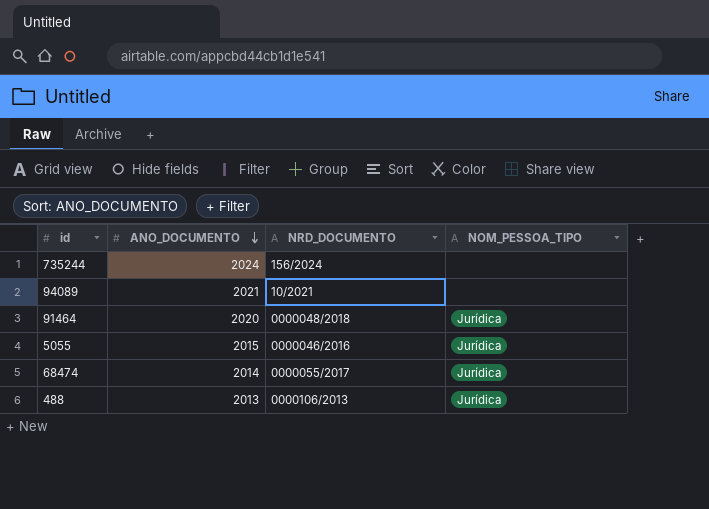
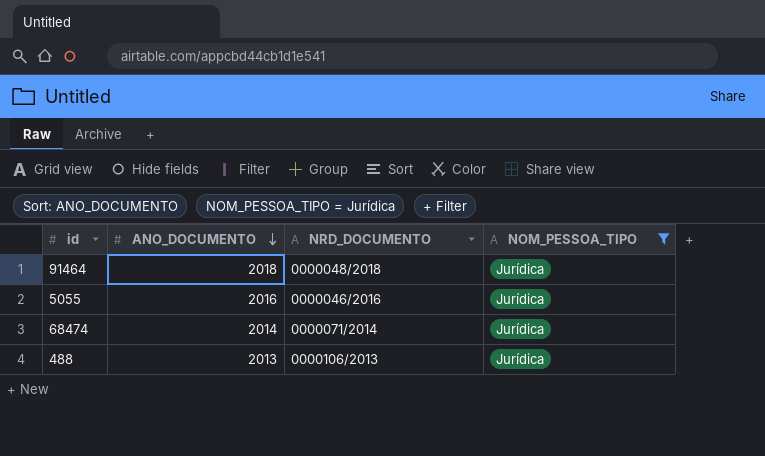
filter: none -> NOM_PESSOA_TIPO = Jurídica
91464 | ANO_DOCUMENTO: 2020 -> 2018
5055 | ANO_DOCUMENTO: 2015 -> 2016
68474 | NRD_DOCUMENTO: 0000055/2017 -> 0000071/2014

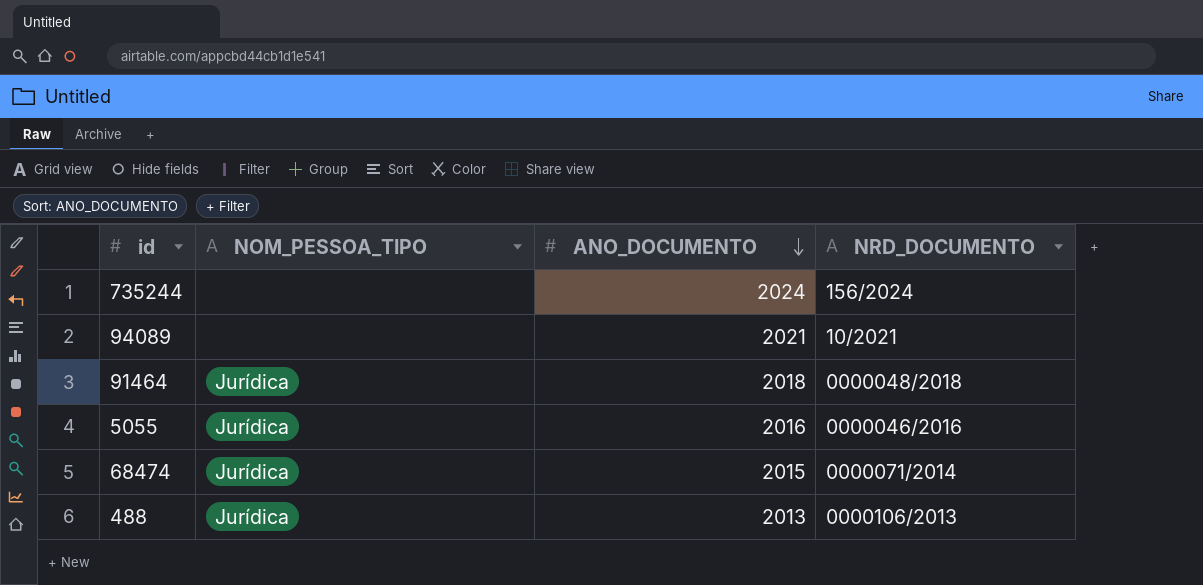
filter: NOM_PESSOA_TIPO = Jurídica -> none
column NOM_PESSOA_TIPO | position: 4 -> 2
68474 | ANO_DOCUMENTO: 2014 -> 2015

